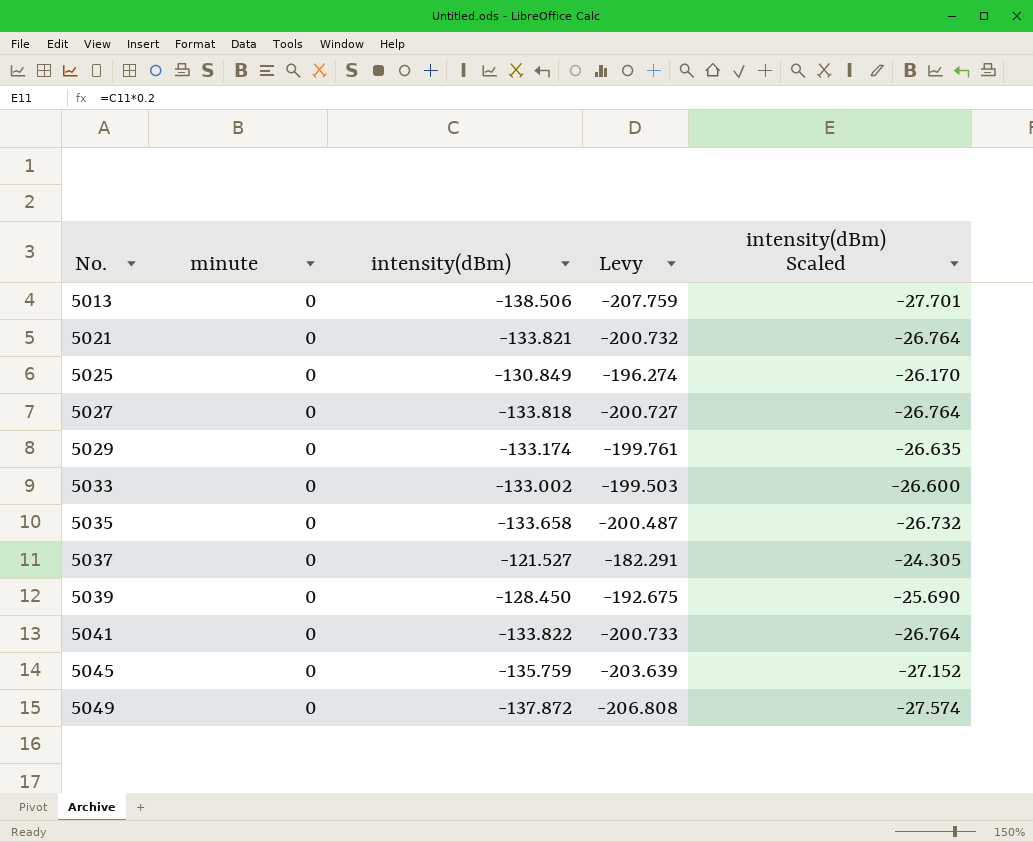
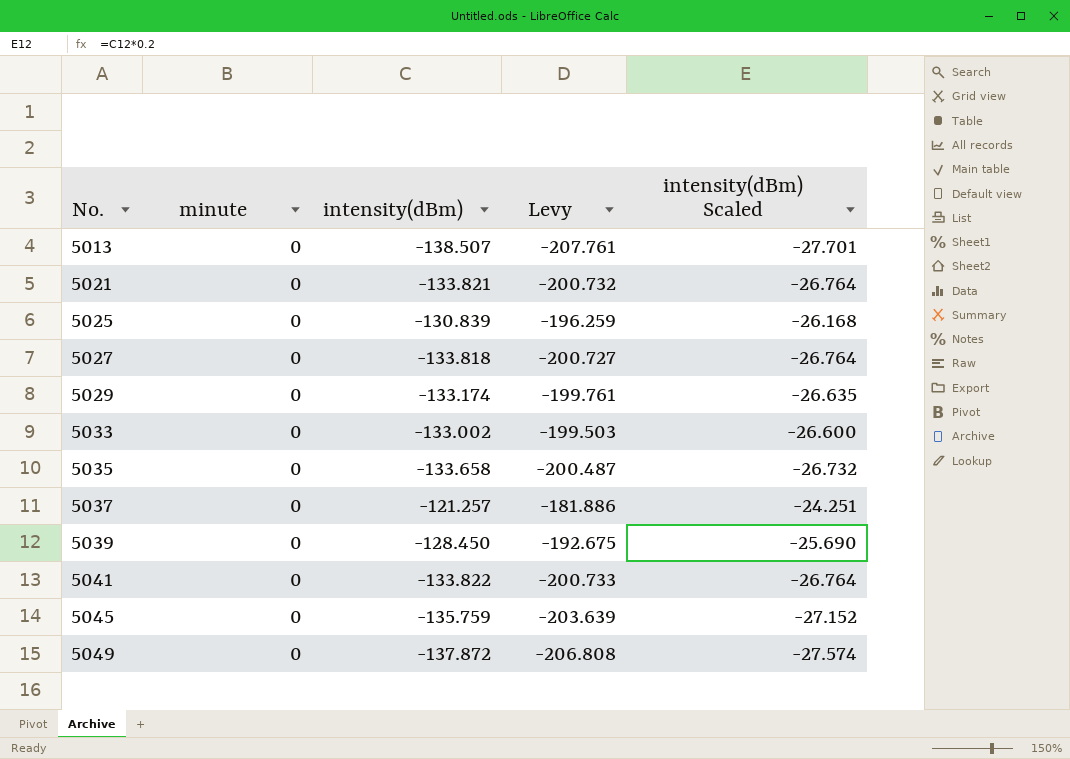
5013 | intensity(dBm): -138.506 -> -138.507
5013 | Levy: -207.759 -> -207.761
5025 | intensity(dBm): -130.849 -> -130.839
5025 | Levy: -196.274 -> -196.259
5025 | intensity(dBm) Scaled: -26.170 -> -26.168
5037 | intensity(dBm): -121.527 -> -121.257
5037 | Levy: -182.291 -> -181.886
5037 | intensity(dBm) Scaled: -24.305 -> -24.251

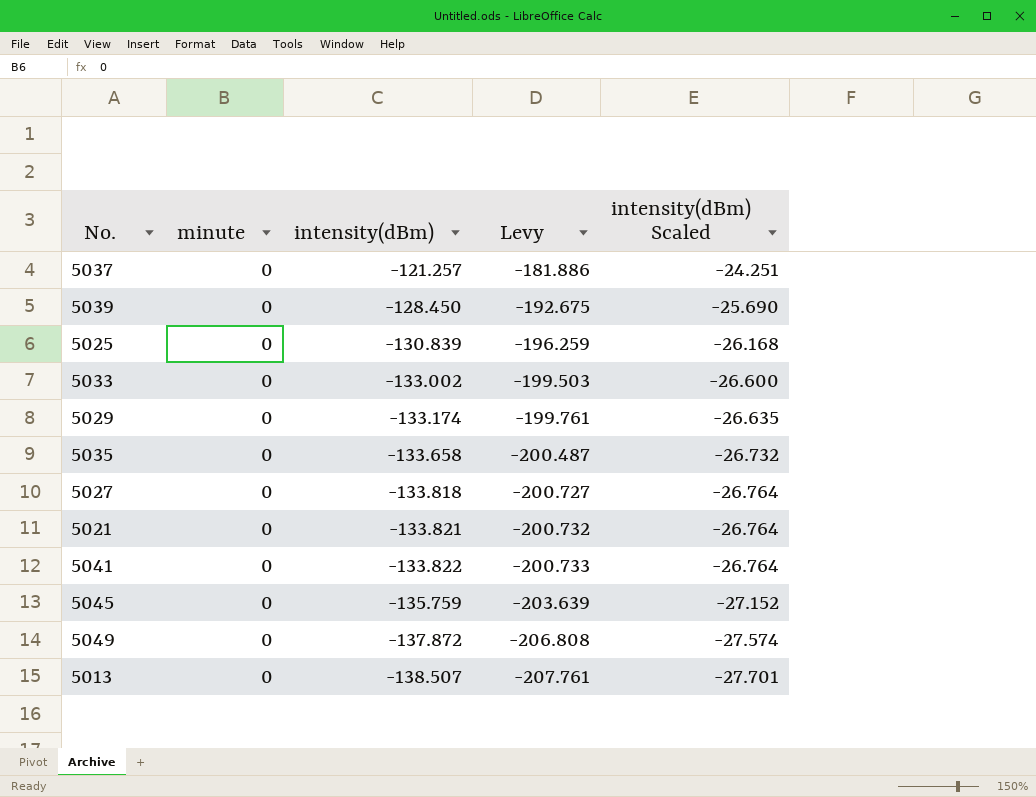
row order: No. ascending -> intensity(dBm) descending

